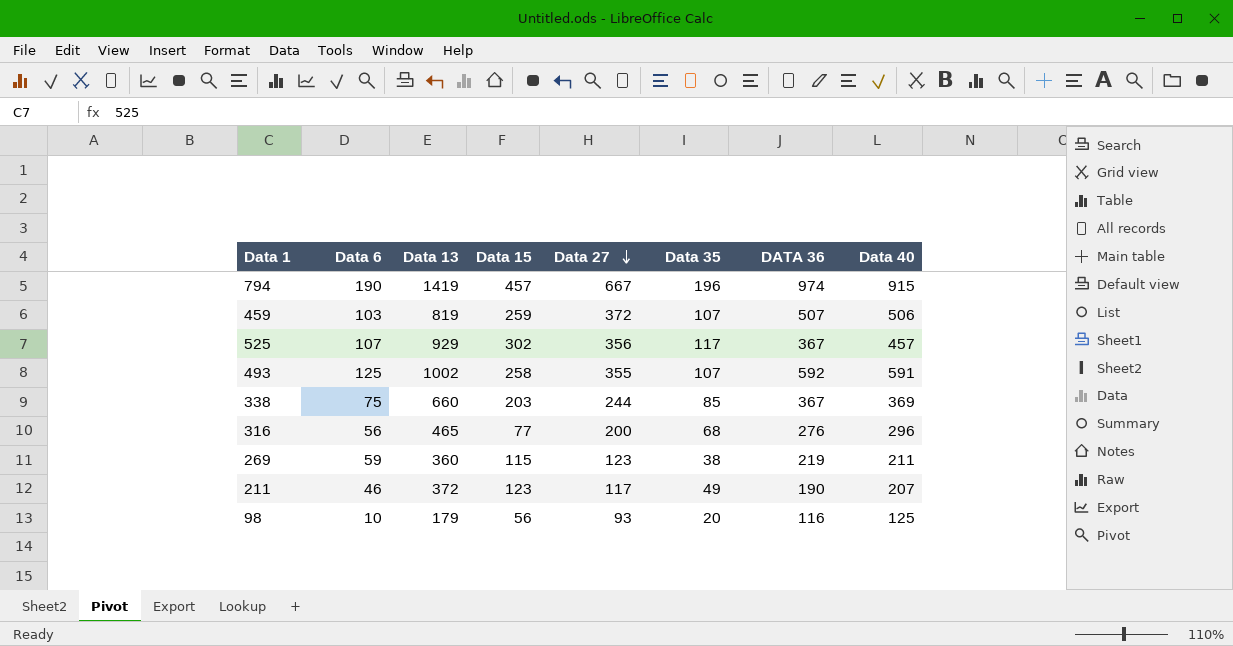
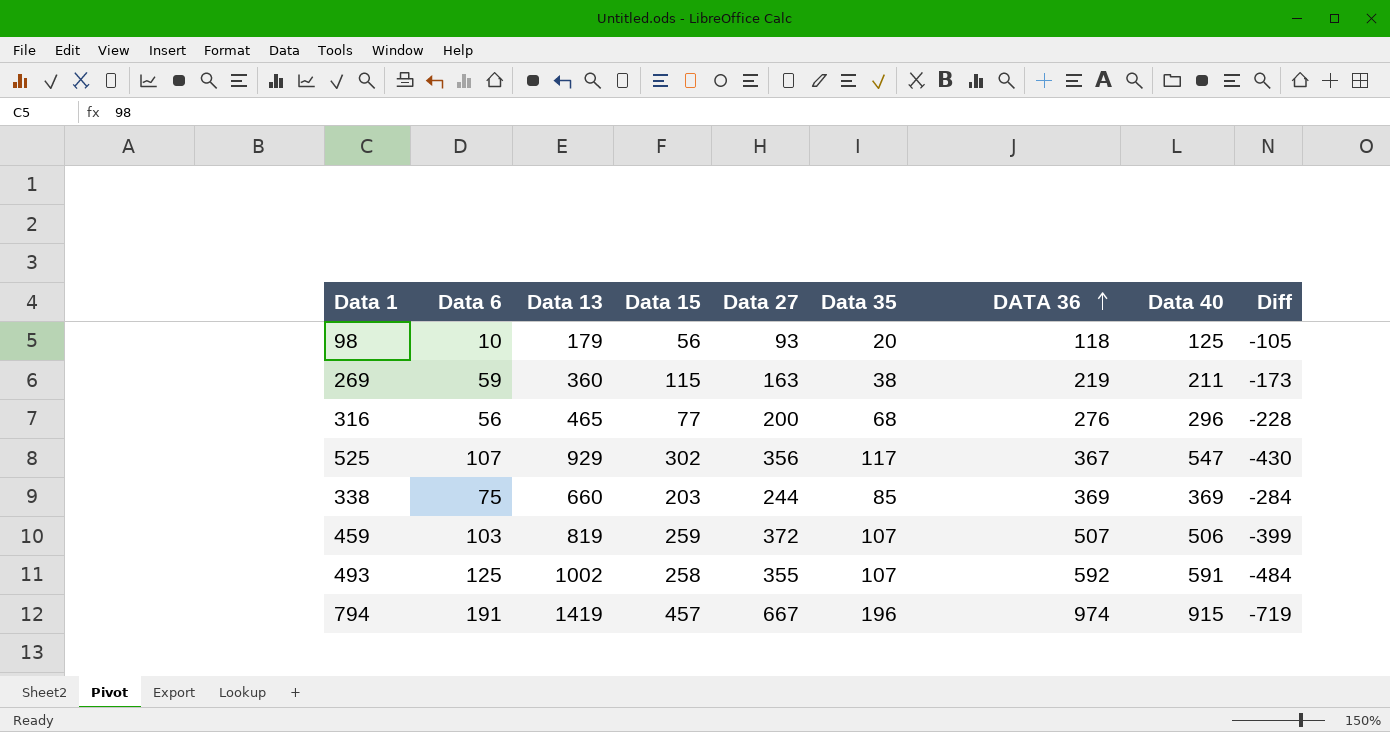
row order: Data 27 descending -> DATA 36 ascending
column Diff | formula: none -> [Data 35] - [Data 40]
row 211: 46 | 372 | 123 | 117 | 49 | 190 | 207 -> none
98 | DATA 36: 116 -> 118
269 | Data 27: 123 -> 163
525 | Data 40: 457 -> 547
338 | DATA 36: 367 -> 369
794 | Data 6: 190 -> 191

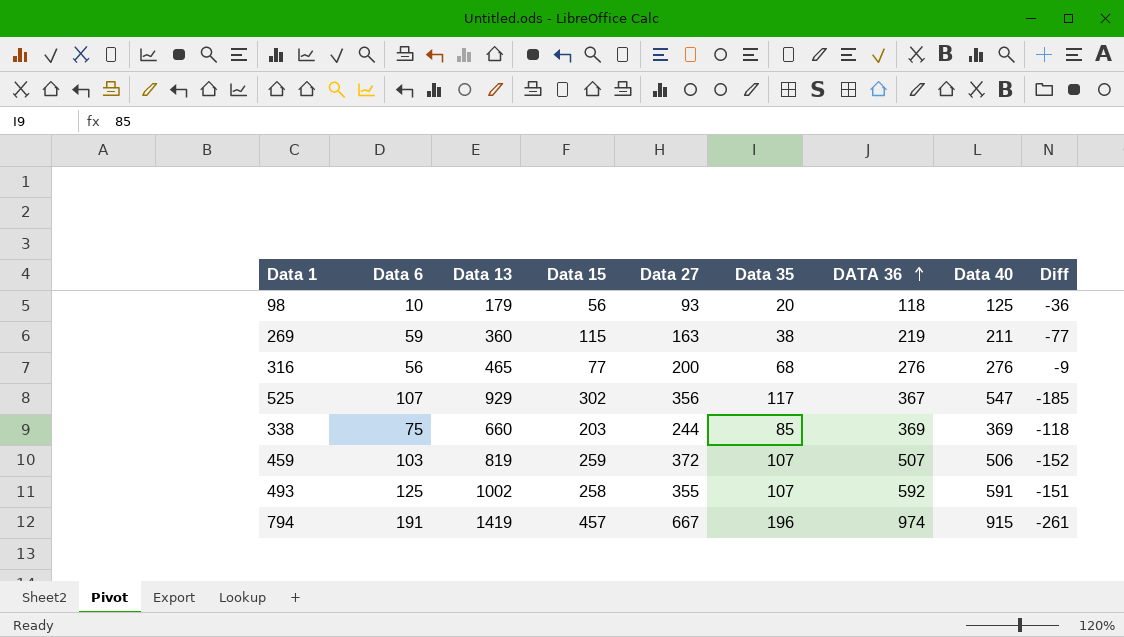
column Diff | formula: [Data 35] - [Data 40] -> [Data 35] - [Data 15]
316 | Data 40: 296 -> 276

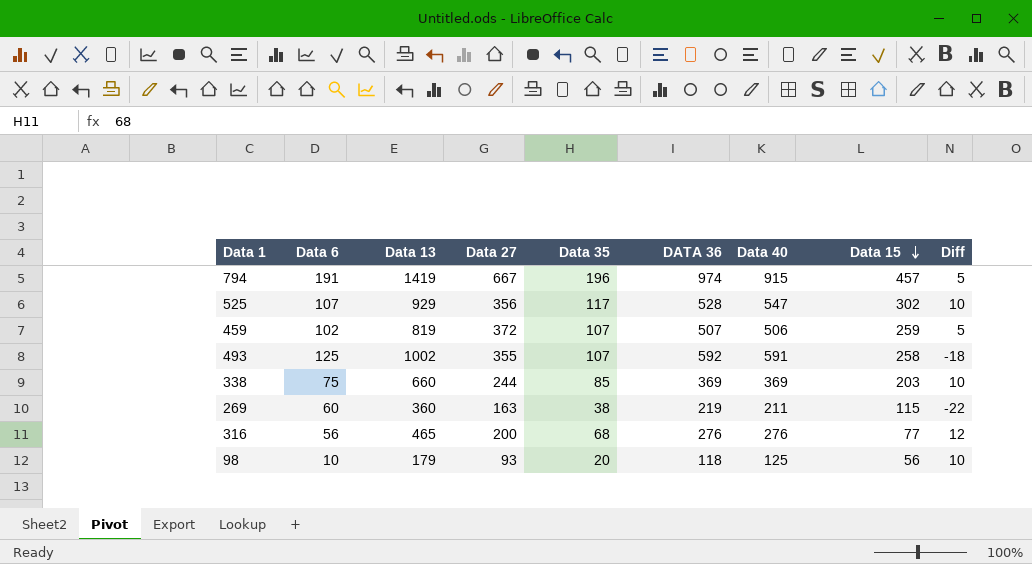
row order: DATA 36 ascending -> Data 15 descending
column Data 15 | position: 4 -> 8
column Diff | formula: [Data 35] - [Data 15] -> [Data 35] - [Data 6]
525 | DATA 36: 367 -> 528
459 | Data 6: 103 -> 102
269 | Data 6: 59 -> 60

